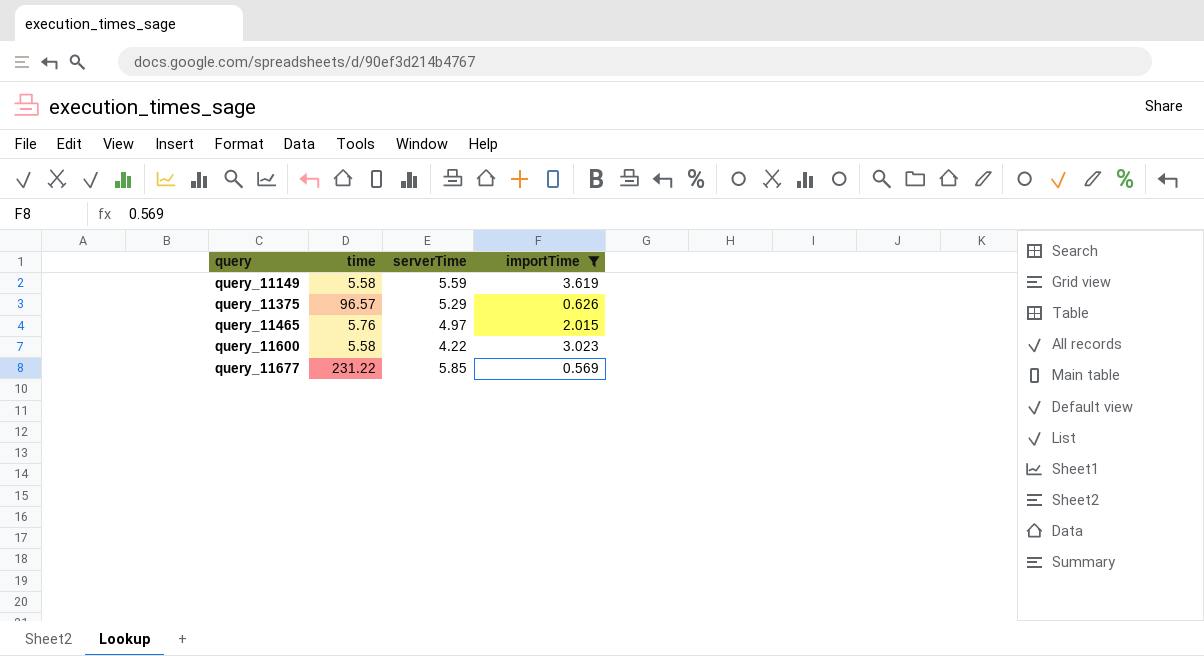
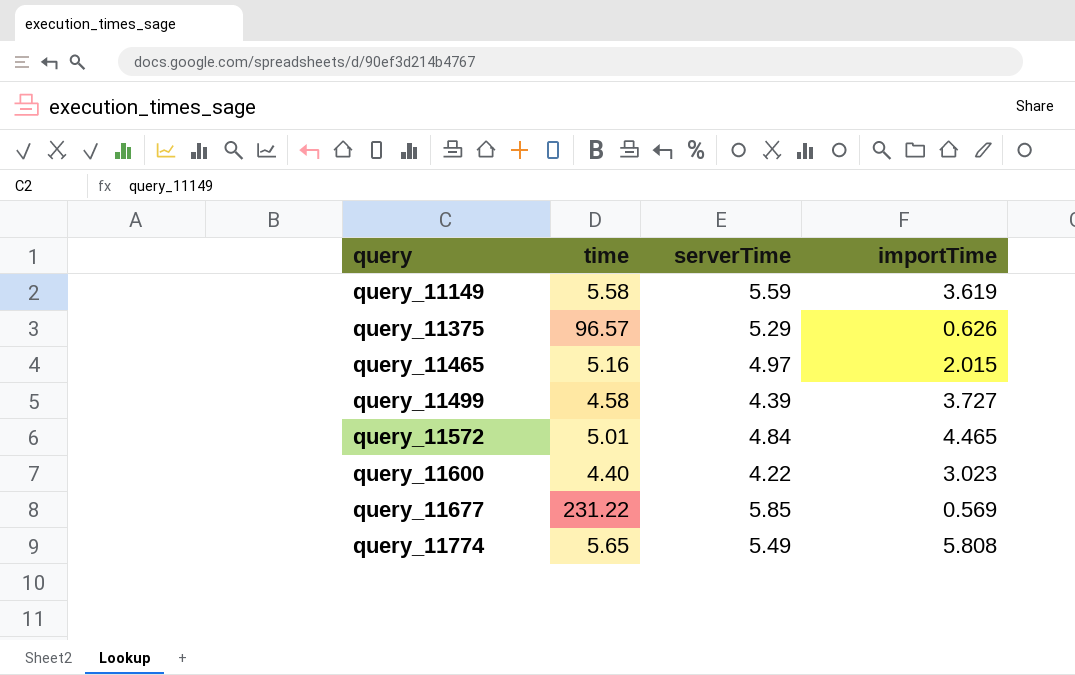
filter: importTime <= 3.619 -> none
query_11465 | time: 5.76 -> 5.16
query_11600 | time: 5.58 -> 4.40

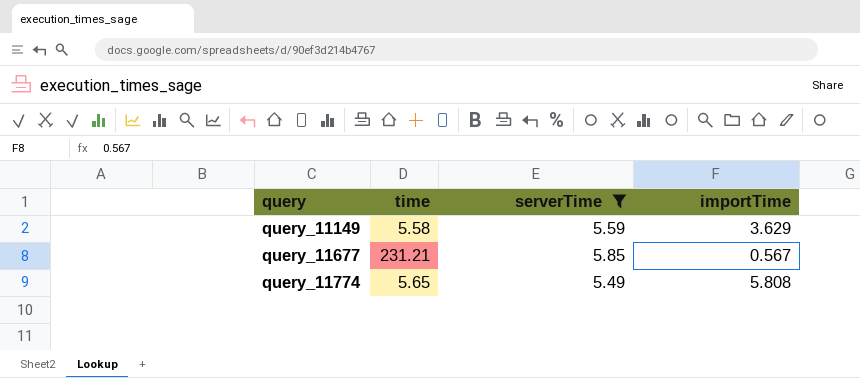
filter: none -> serverTime >= 5.49
query_11149 | importTime: 3.619 -> 3.629
query_11677 | time: 231.22 -> 231.21
query_11677 | importTime: 0.569 -> 0.567

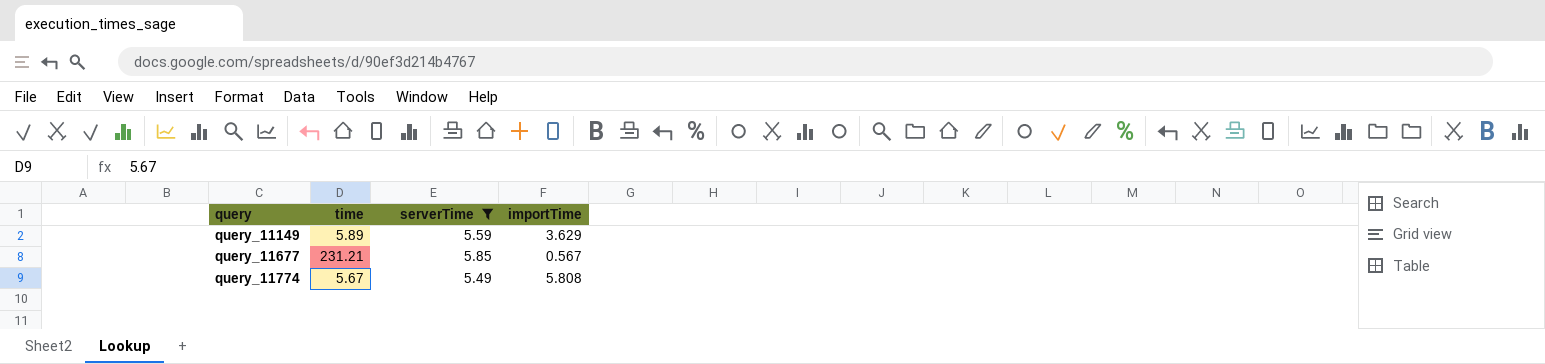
query_11149 | time: 5.58 -> 5.89
query_11774 | time: 5.65 -> 5.67

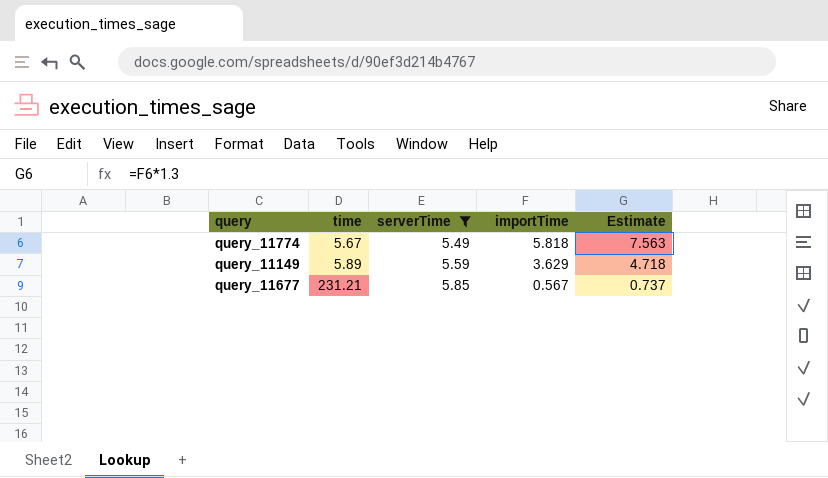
row order: query ascending -> time ascending
column Estimate | formula: none -> [importTime] * 1.3
query_11774 | importTime: 5.808 -> 5.818

